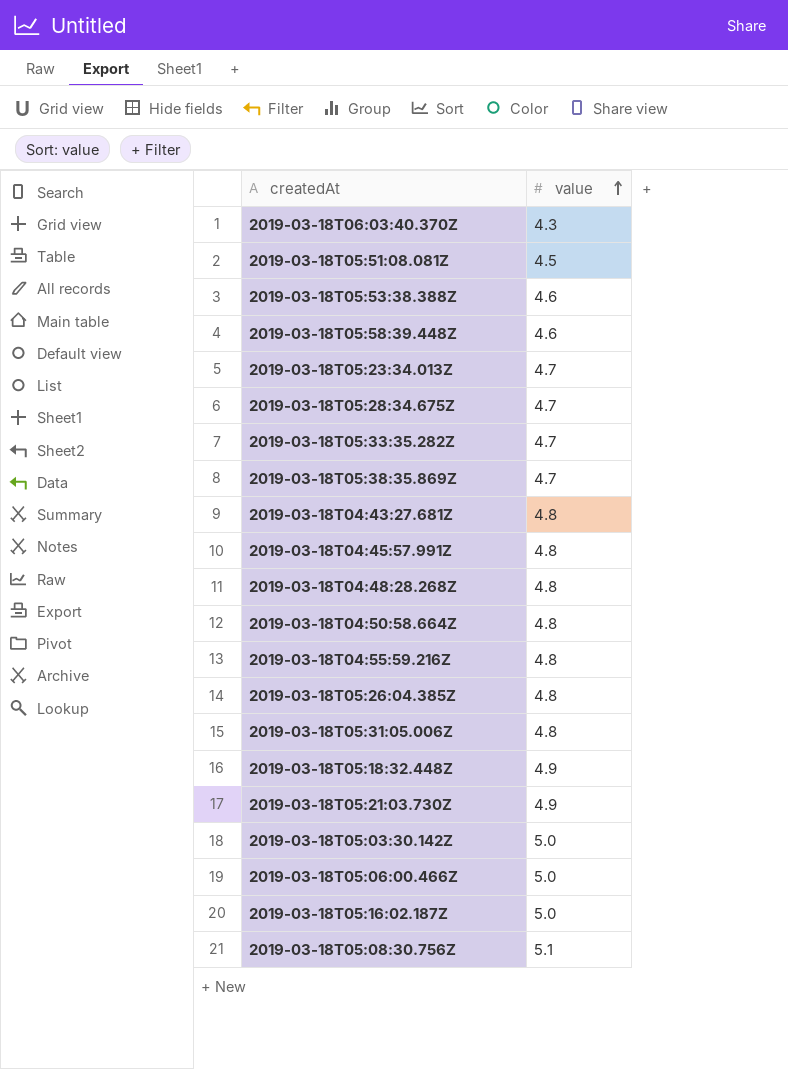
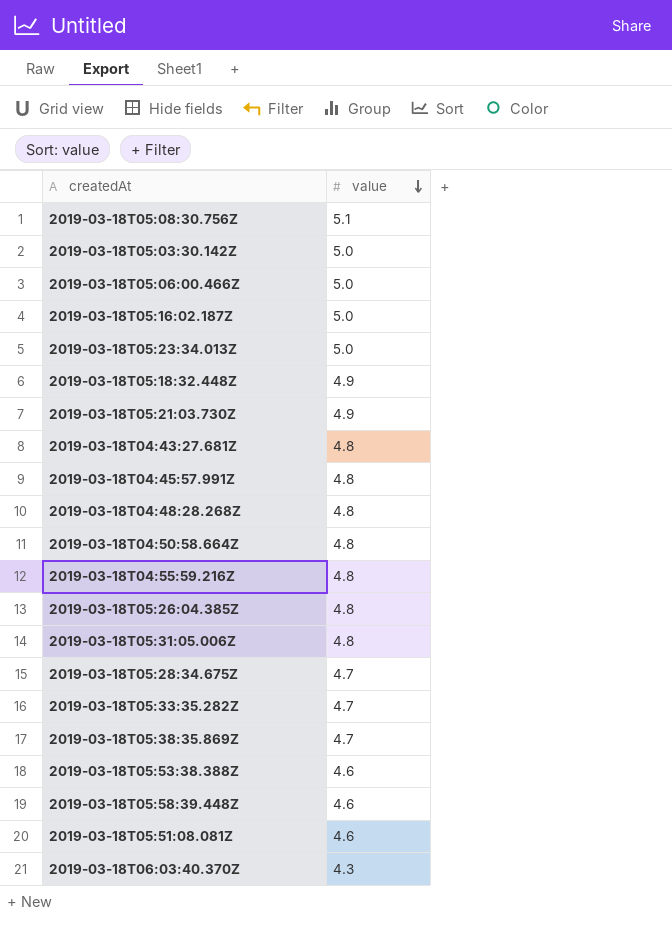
row order: value ascending -> value descending
2019-03-18T05:23:34.013Z | value: 4.7 -> 5.0
2019-03-18T05:51:08.081Z | value: 4.5 -> 4.6

